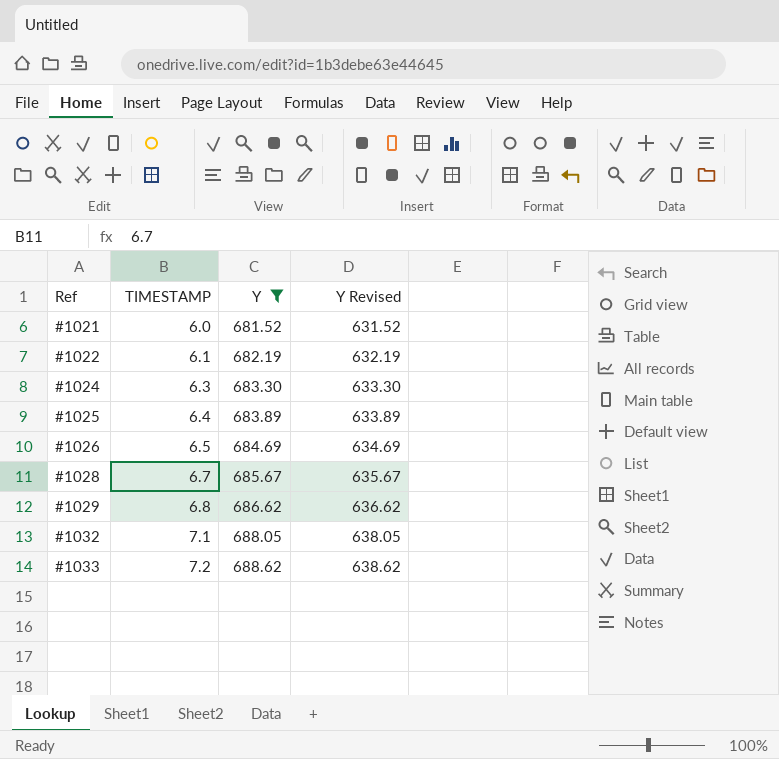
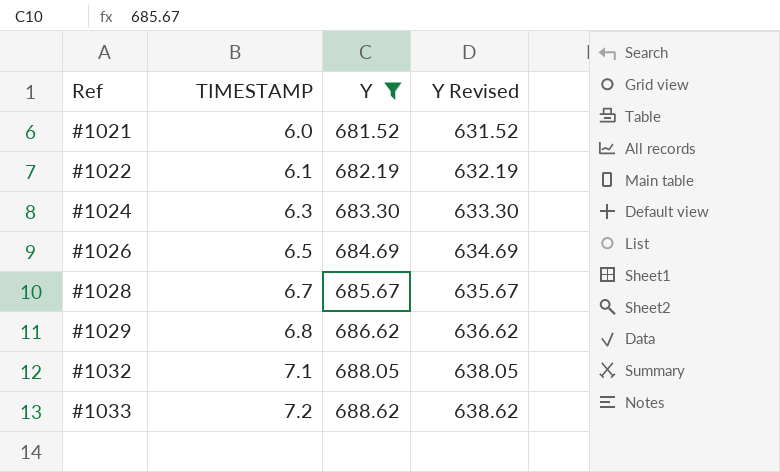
row #1025: 6.4 | 683.89 | 633.89 -> none

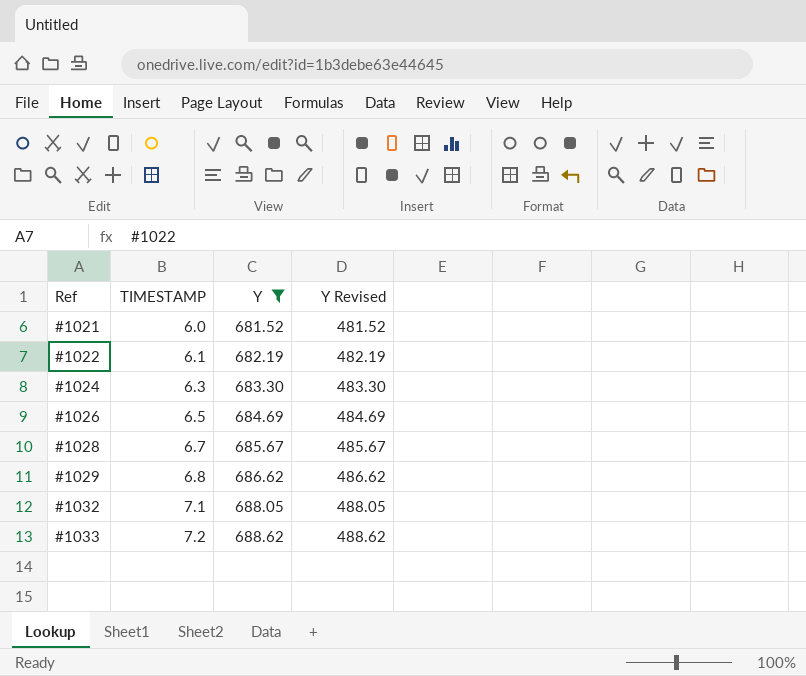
column Y Revised | formula: [Y] - 50 -> [Y] - 200

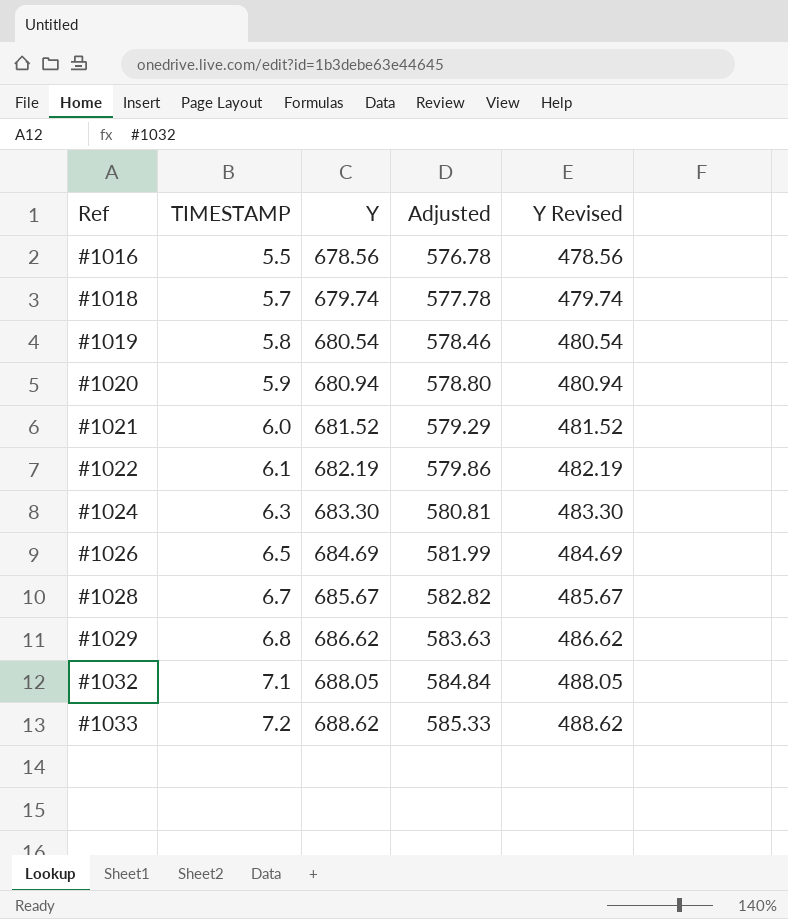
filter: Y >= 681.52 -> none
column Adjusted | formula: none -> [Y] * 0.85

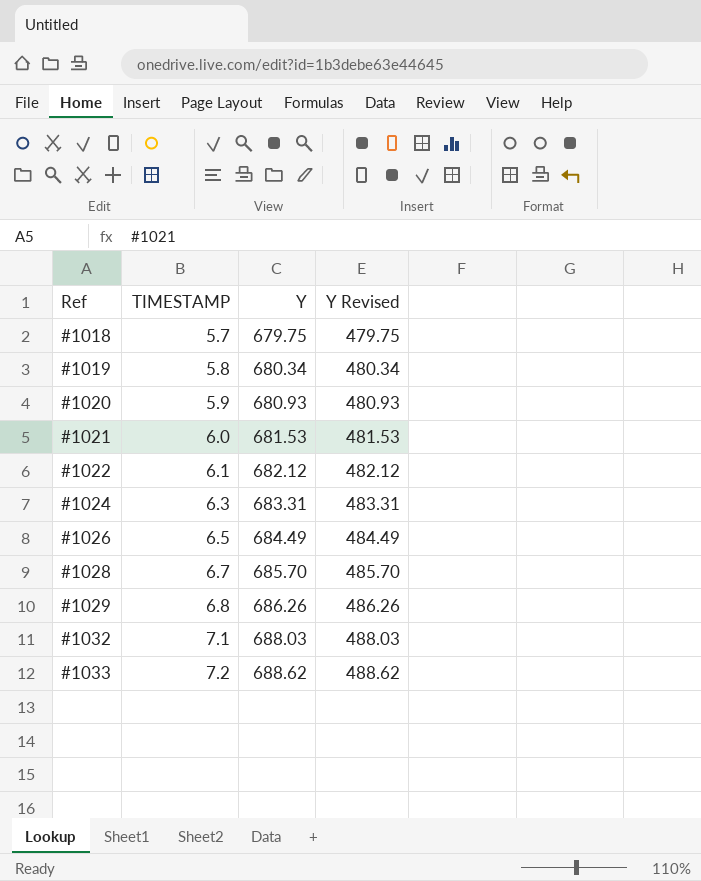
column Adjusted | formula: [Y] * 0.85 -> none
row #1016: 5.5 | 678.56 | 576.78 | 478.56 -> none
#1018 | Y: 679.74 -> 679.75
#1018 | Y Revised: 479.74 -> 479.75
#1019 | Y: 680.54 -> 680.34
#1019 | Y Revised: 480.54 -> 480.34
#1020 | Y: 680.94 -> 680.93
#1020 | Y Revised: 480.94 -> 480.93
#1021 | Y: 681.52 -> 681.53
#1021 | Y Revised: 481.52 -> 481.53
#1022 | Y: 682.19 -> 682.12
#1022 | Y Revised: 482.19 -> 482.12
#1024 | Y: 683.30 -> 683.31
#1024 | Y Revised: 483.30 -> 483.31
#1026 | Y: 684.69 -> 684.49
#1026 | Y Revised: 484.69 -> 484.49
#1028 | Y: 685.67 -> 685.70
#1028 | Y Revised: 485.67 -> 485.70
#1029 | Y: 686.62 -> 686.26
#1029 | Y Revised: 486.62 -> 486.26
#1032 | Y: 688.05 -> 688.03
#1032 | Y Revised: 488.05 -> 488.03

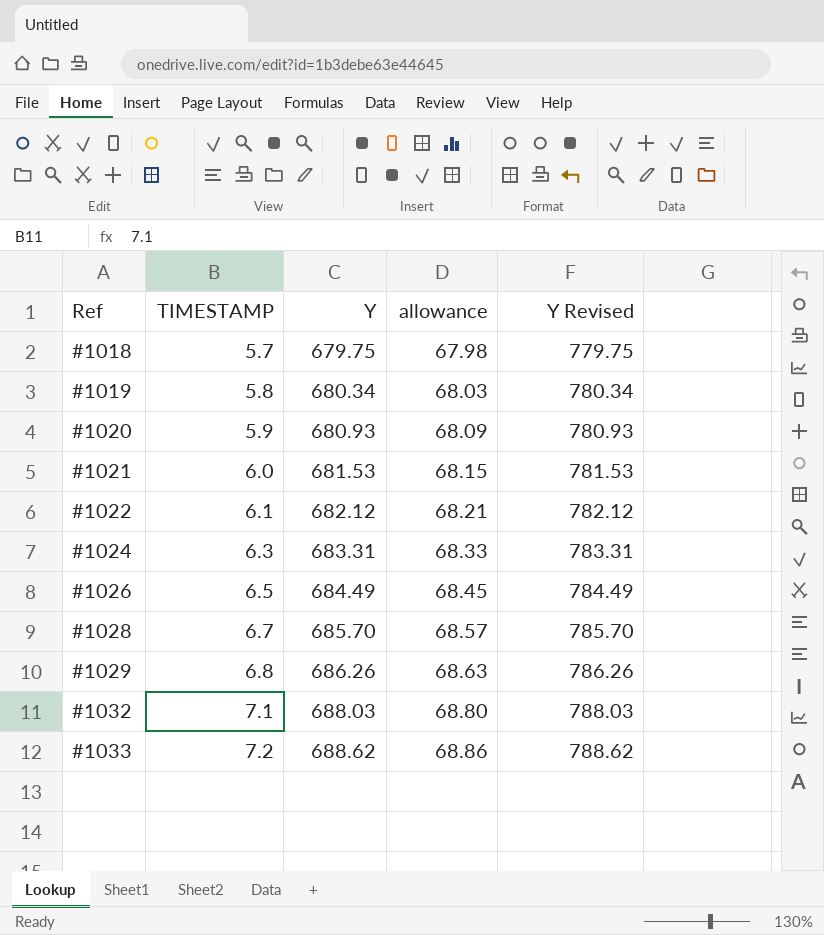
column allowance | formula: none -> [Y] * 0.1
column Y Revised | formula: [Y] - 200 -> [Y] + 100

